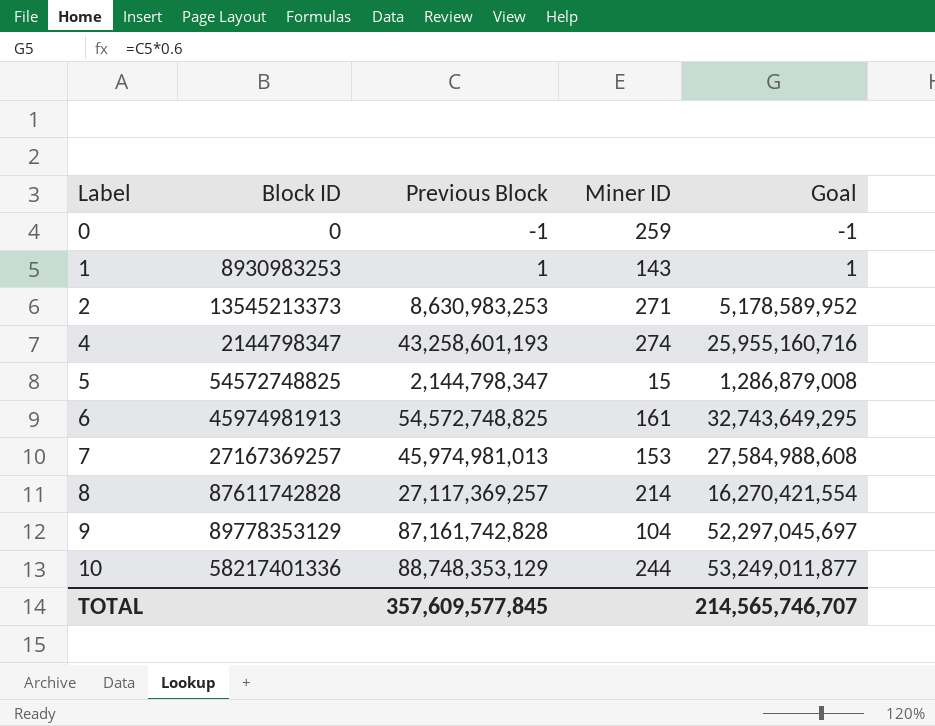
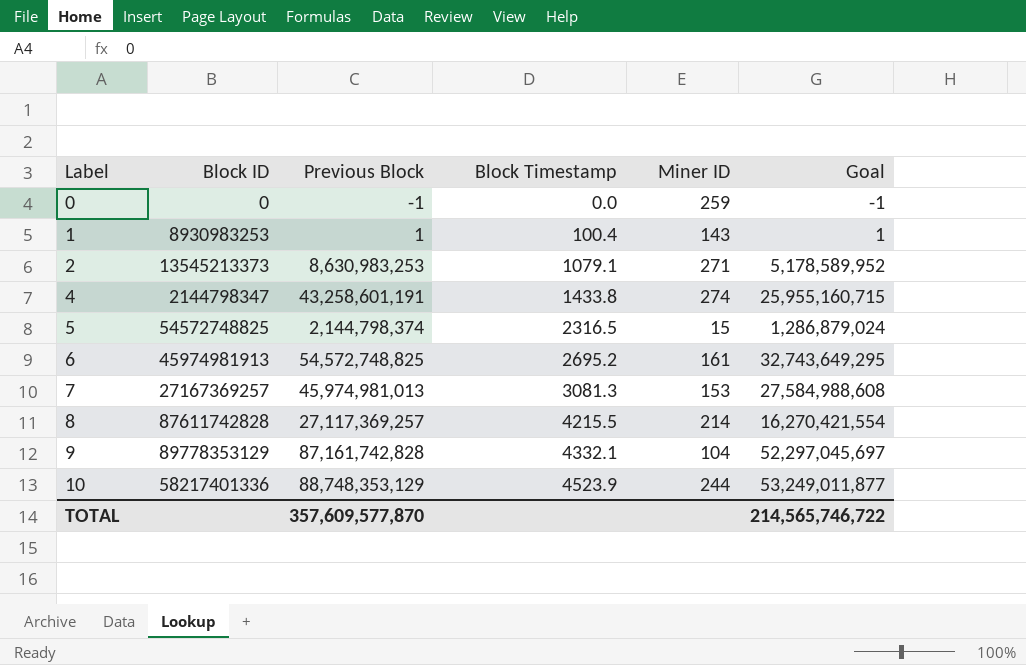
column Block Timestamp | position: none -> 4
4 | Previous Block: 43,258,601,193 -> 43,258,601,191
4 | Goal: 25,955,160,716 -> 25,955,160,715
5 | Previous Block: 2,144,798,347 -> 2,144,798,374
5 | Goal: 1,286,879,008 -> 1,286,879,024
TOTAL | Previous Block: 357,609,577,845 -> 357,609,577,870
TOTAL | Goal: 214,565,746,707 -> 214,565,746,722

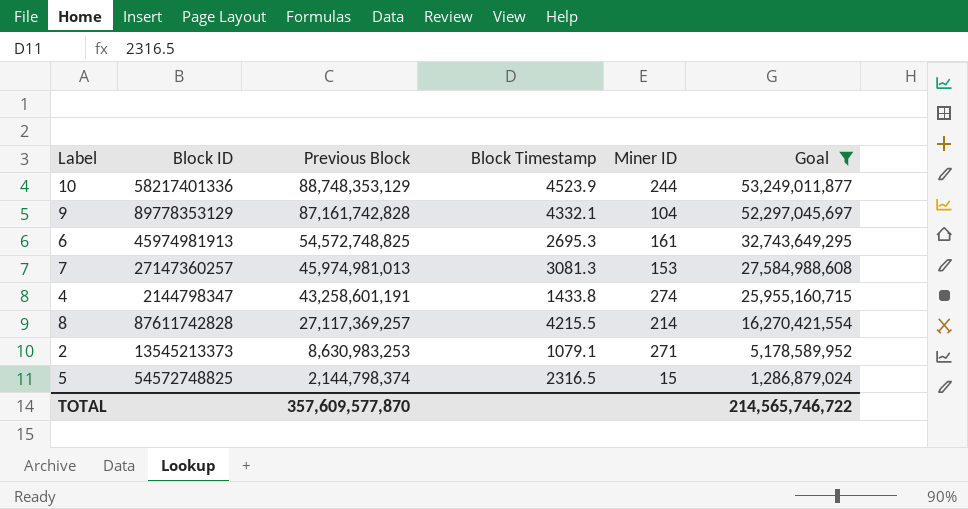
filter: none -> Goal >= 1,286,879,024
row order: Label ascending -> Previous Block descending
6 | Block Timestamp: 2695.2 -> 2695.3
7 | Block ID: 27167369257 -> 27147360257

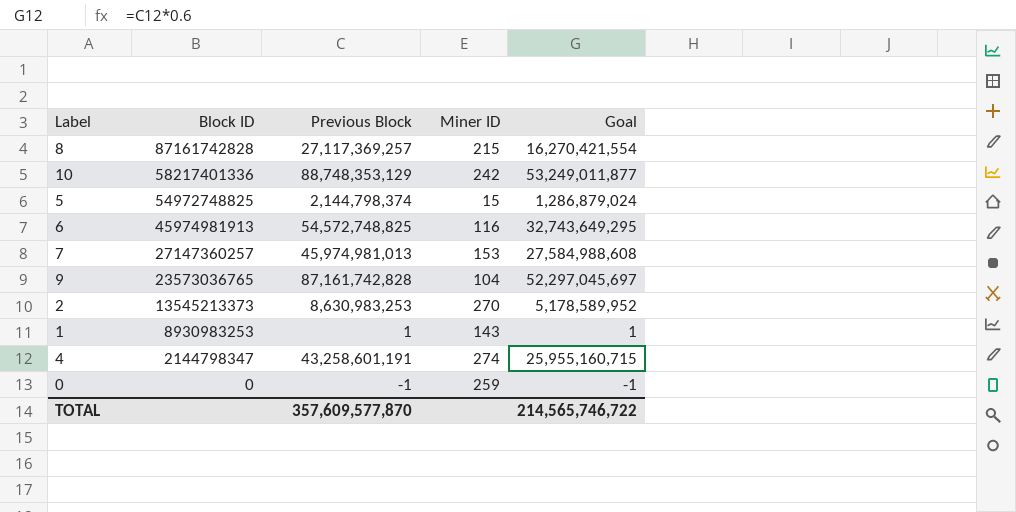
filter: Goal >= 1,286,879,024 -> none
row order: Previous Block descending -> Block ID descending
column Block Timestamp | position: 4 -> none
8 | Block ID: 87611742828 -> 87161742828
8 | Miner ID: 214 -> 215
10 | Miner ID: 244 -> 242
5 | Block ID: 54572748825 -> 54972748825
6 | Miner ID: 161 -> 116
9 | Block ID: 89778353129 -> 23573036765
2 | Miner ID: 271 -> 270

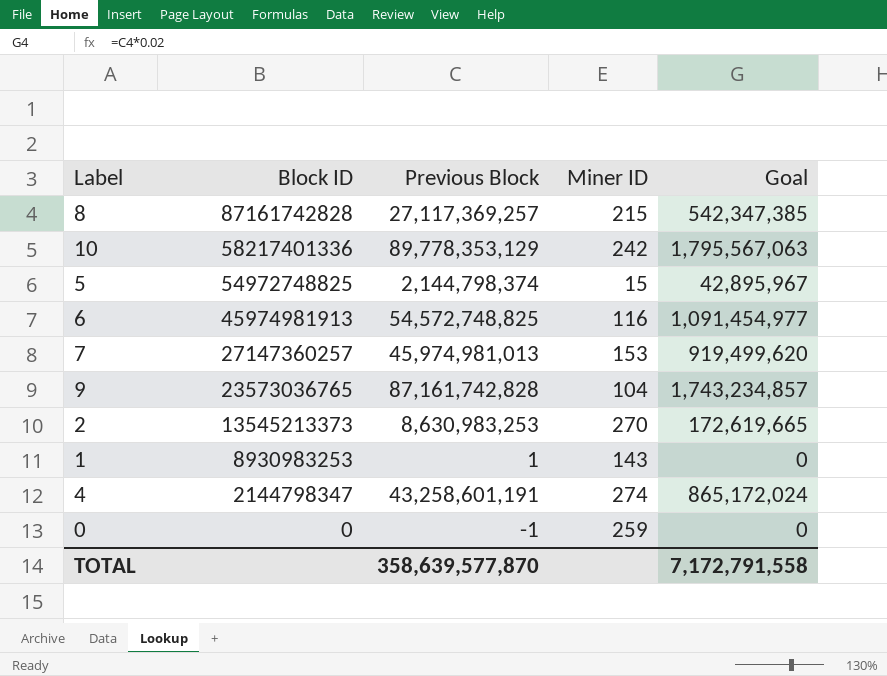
column Goal | formula: [Previous Block] * 0.6 -> [Previous Block] * 0.02
10 | Previous Block: 88,748,353,129 -> 89,778,353,129
TOTAL | Previous Block: 357,609,577,870 -> 358,639,577,870
TOTAL | Goal: 214,565,746,722 -> 7,172,791,558

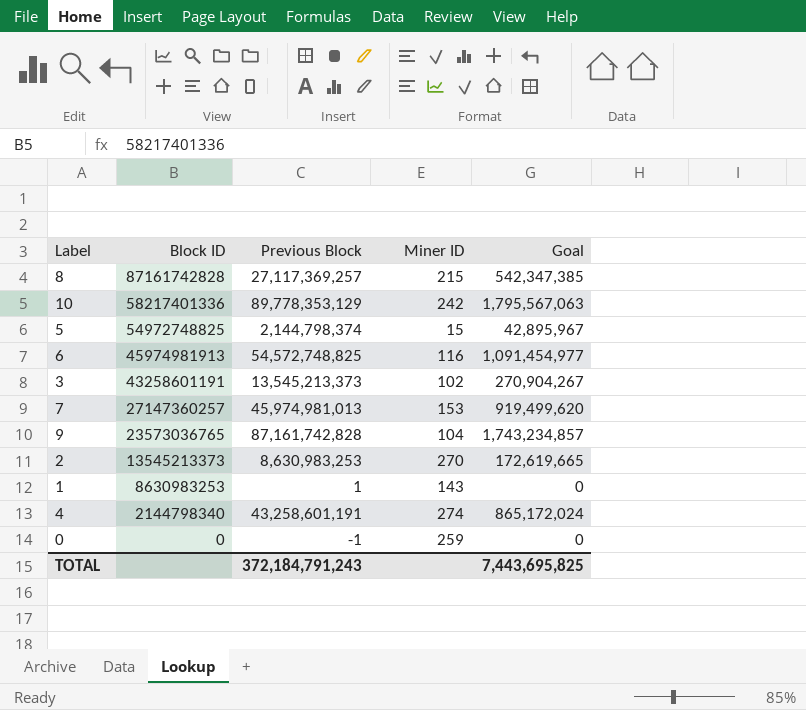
row 3: none -> 43258601191 | 13,545,213,373 | 102 | 270,904,267
1 | Block ID: 8930983253 -> 8630983253
4 | Block ID: 2144798347 -> 2144798340
TOTAL | Previous Block: 358,639,577,870 -> 372,184,791,243
TOTAL | Goal: 7,172,791,558 -> 7,443,695,825

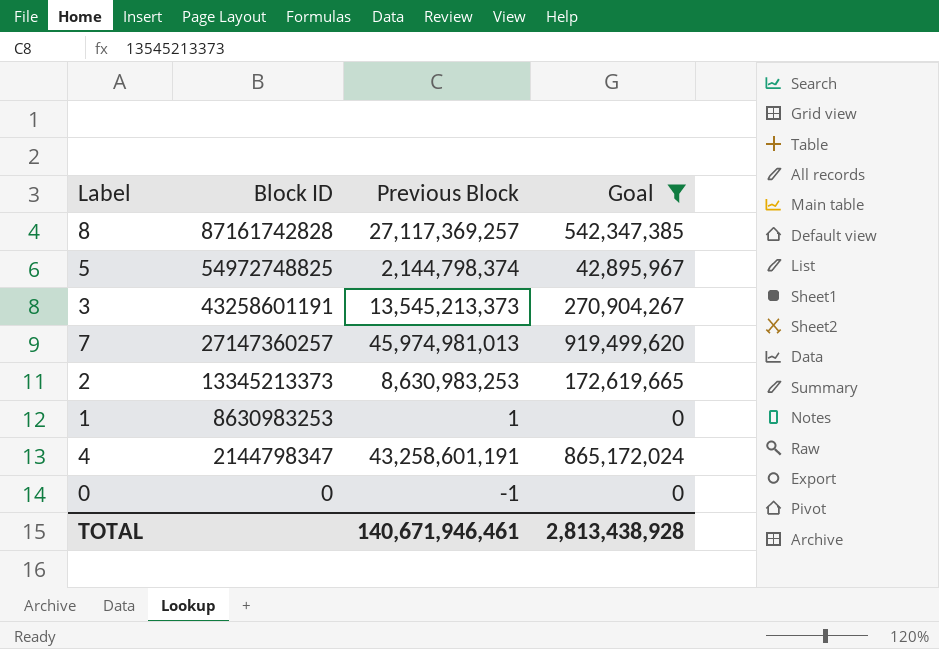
filter: none -> Goal <= 919,499,620
column Miner ID | position: 4 -> none
2 | Block ID: 13545213373 -> 13345213373
4 | Block ID: 2144798340 -> 2144798347
TOTAL | Previous Block: 372,184,791,243 -> 140,671,946,461
TOTAL | Goal: 7,443,695,825 -> 2,813,438,928

